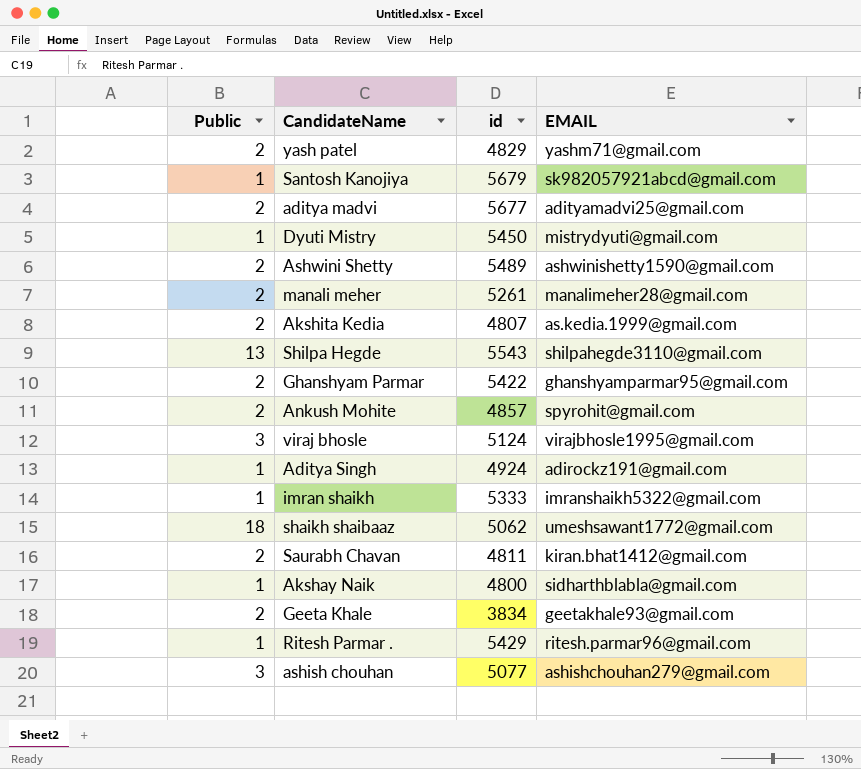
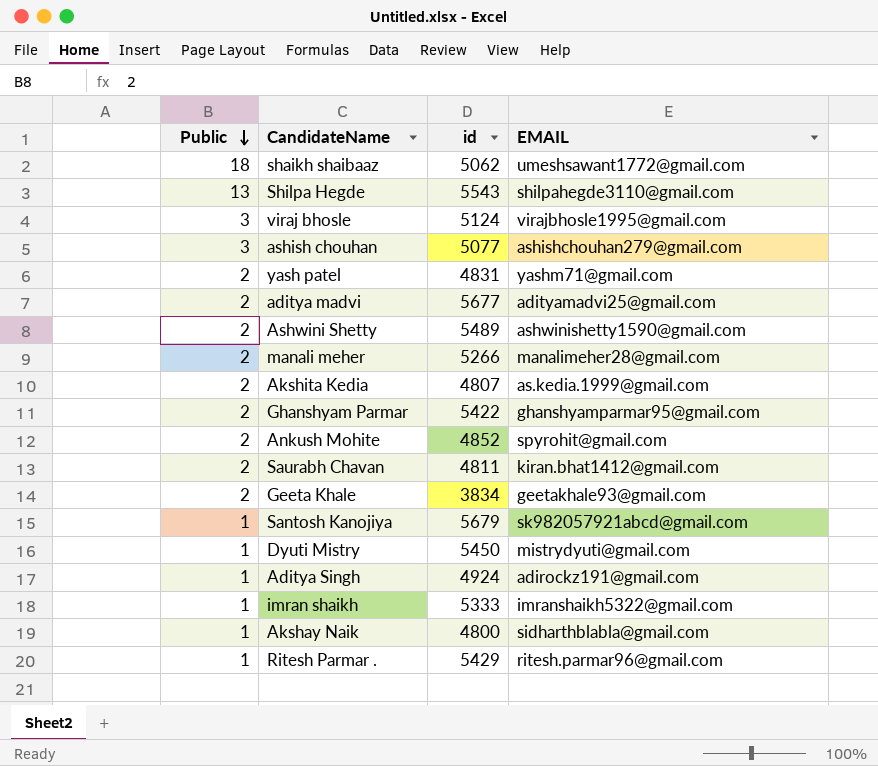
row order: none -> Public descending
yash patel | id: 4829 -> 4831
manali meher | id: 5261 -> 5266
Ankush Mohite | id: 4857 -> 4852

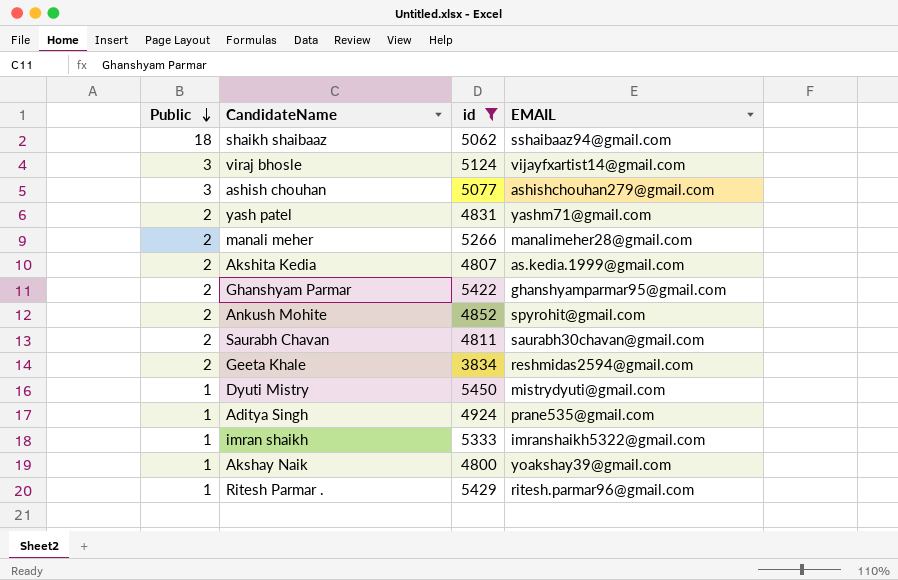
filter: none -> id <= 5450
shaikh shaibaaz | EMAIL: umeshsawant1772@gmail.com -> sshaibaaz94@gmail.com
viraj bhosle | EMAIL: virajbhosle1995@gmail.com -> vijayfxartist14@gmail.com
Saurabh Chavan | EMAIL: kiran.bhat1412@gmail.com -> saurabh30chavan@gmail.com
Geeta Khale | EMAIL: geetakhale93@gmail.com -> reshmidas2594@gmail.com
Aditya Singh | EMAIL: adirockz191@gmail.com -> prane535@gmail.com
Akshay Naik | EMAIL: sidharthblabla@gmail.com -> yoakshay39@gmail.com

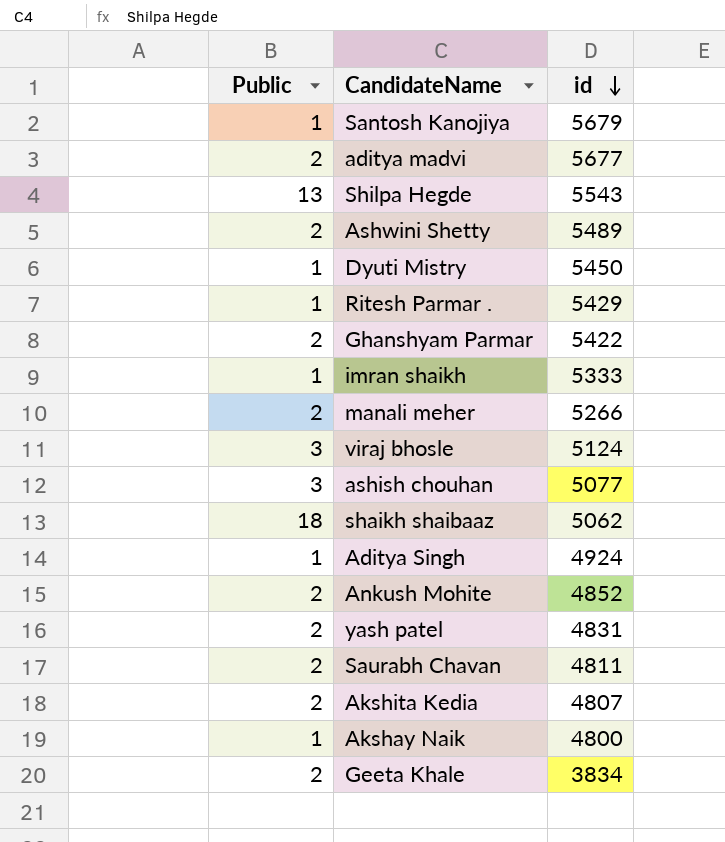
filter: id <= 5450 -> none
row order: Public descending -> id descending
column EMAIL | position: 4 -> none

